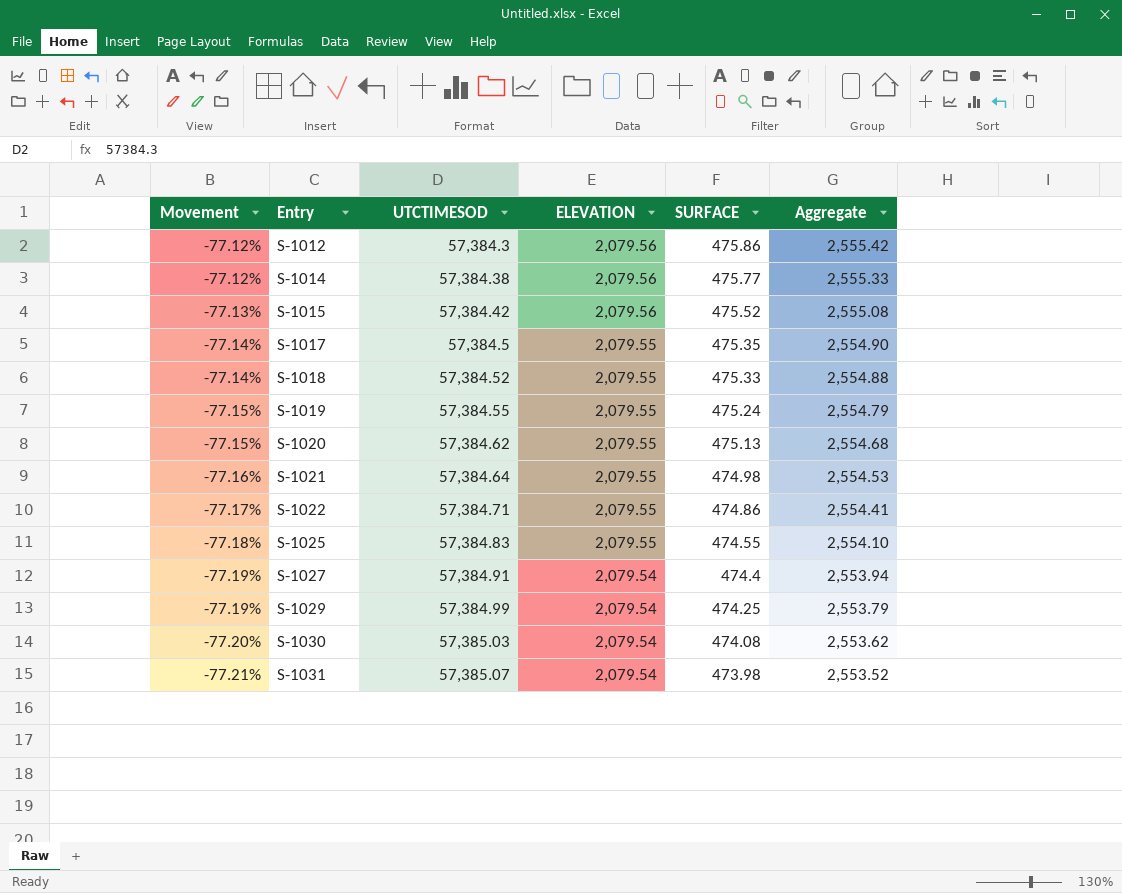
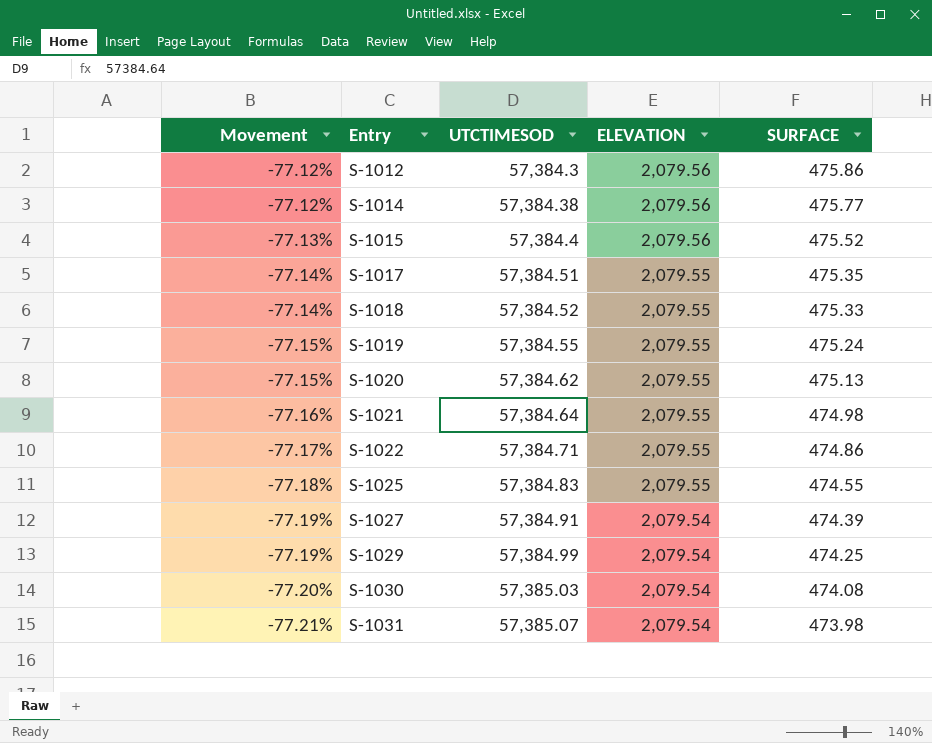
column Aggregate | formula: [ELEVATION] + [SURFACE] -> none
S-1015 | UTCTIMESOD: 57,384.42 -> 57,384.4
S-1017 | UTCTIMESOD: 57,384.5 -> 57,384.51
S-1027 | SURFACE: 474.4 -> 474.39

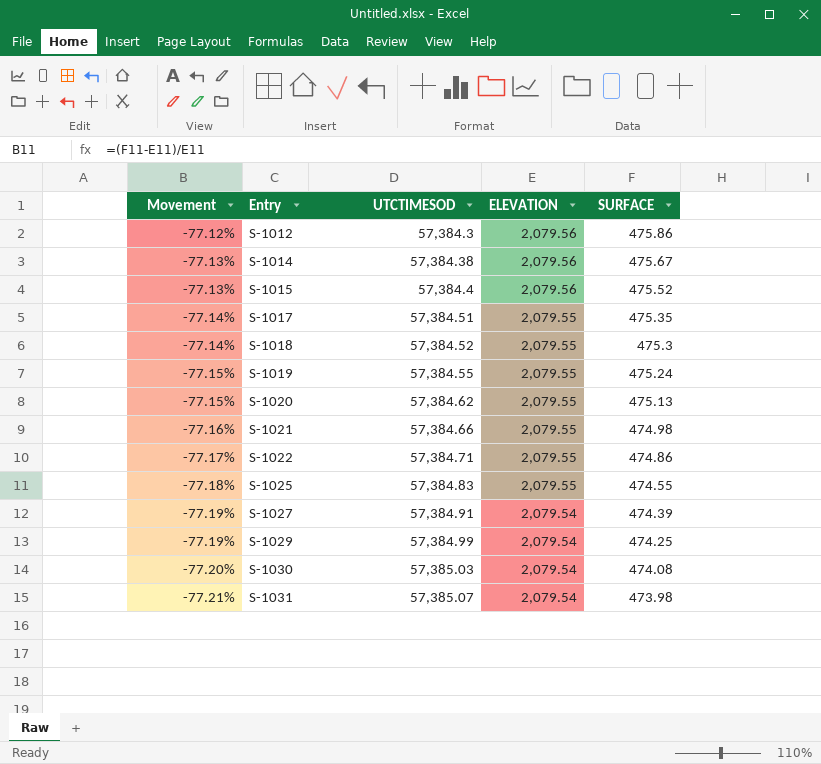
S-1014 | Movement: -77.12% -> -77.13%
S-1014 | SURFACE: 475.77 -> 475.67
S-1018 | SURFACE: 475.33 -> 475.3
S-1021 | UTCTIMESOD: 57,384.64 -> 57,384.66

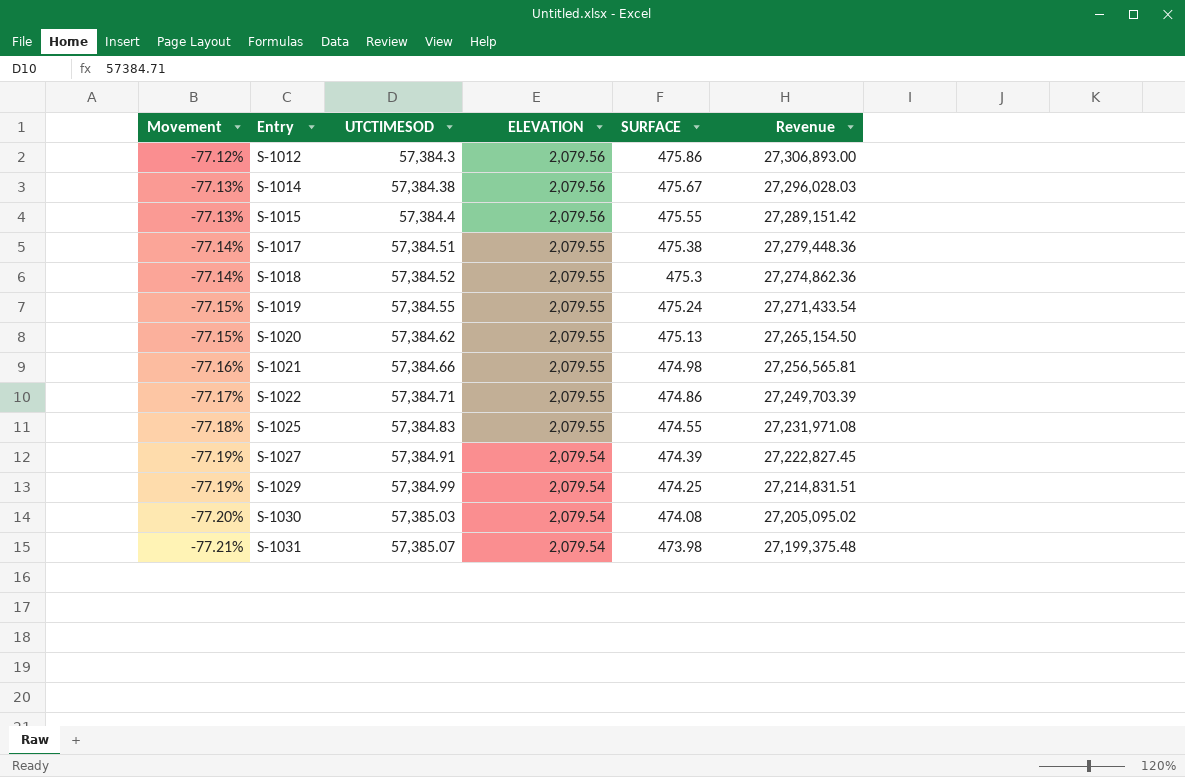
column Revenue | formula: none -> [UTCTIMESOD] * [SURFACE]
S-1015 | SURFACE: 475.52 -> 475.55
S-1017 | SURFACE: 475.35 -> 475.38

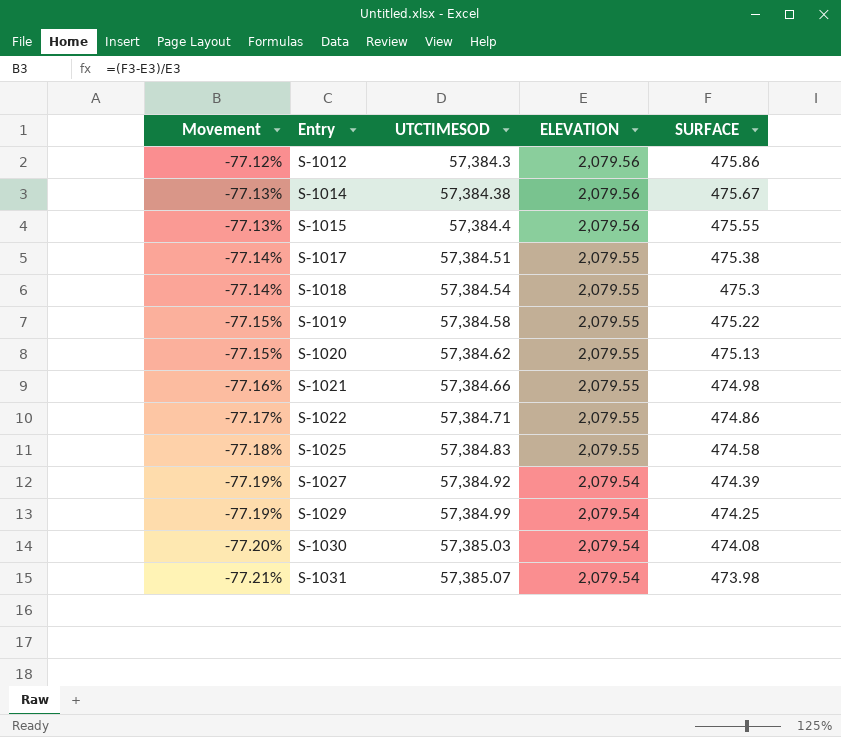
column Revenue | formula: [UTCTIMESOD] * [SURFACE] -> none
S-1018 | UTCTIMESOD: 57,384.52 -> 57,384.54
S-1019 | UTCTIMESOD: 57,384.55 -> 57,384.58
S-1019 | SURFACE: 475.24 -> 475.22
S-1025 | SURFACE: 474.55 -> 474.58
S-1027 | UTCTIMESOD: 57,384.91 -> 57,384.92

